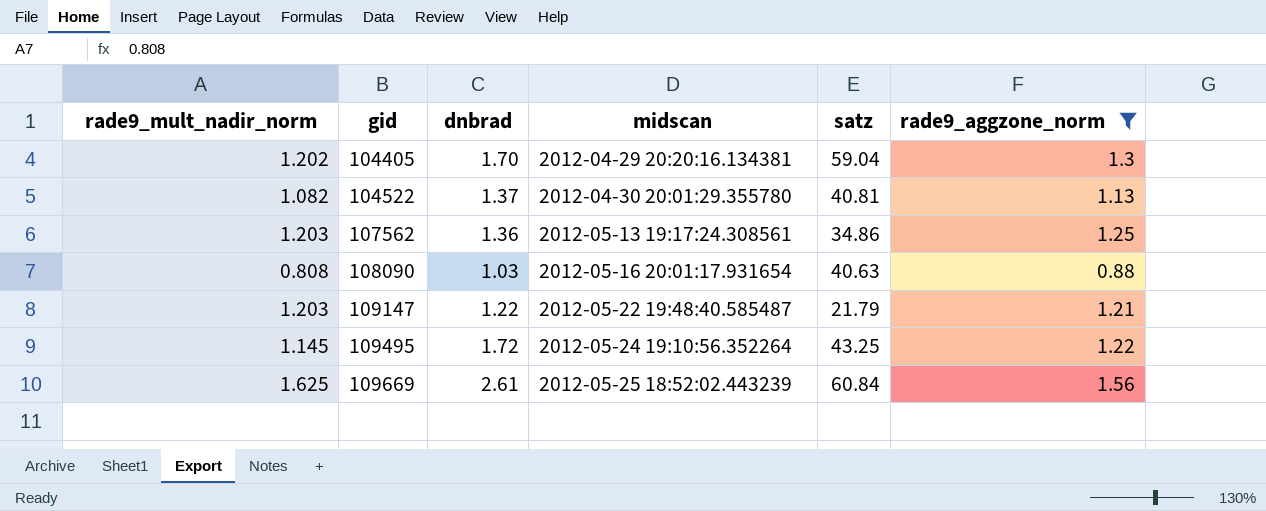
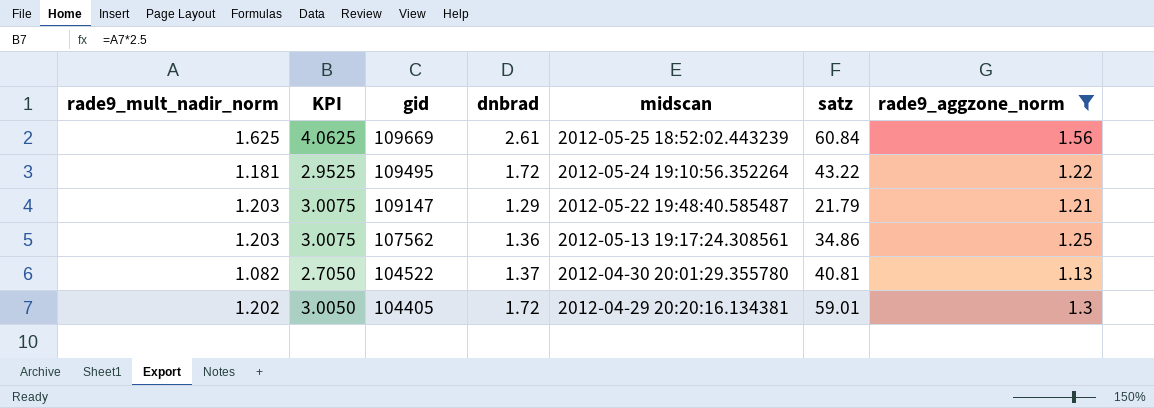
row order: gid ascending -> gid descending
column KPI | formula: none -> [rade9_mult_nadir_norm] * 2.5
row 108090: 0.808 | 1.03 | 2012-05-16 20:01:17.931654 | 40.63 | 0.88 -> none
109495 | rade9_mult_nadir_norm: 1.145 -> 1.181
109495 | satz: 43.25 -> 43.22
109147 | dnbrad: 1.22 -> 1.29
104405 | dnbrad: 1.70 -> 1.72
104405 | satz: 59.04 -> 59.01

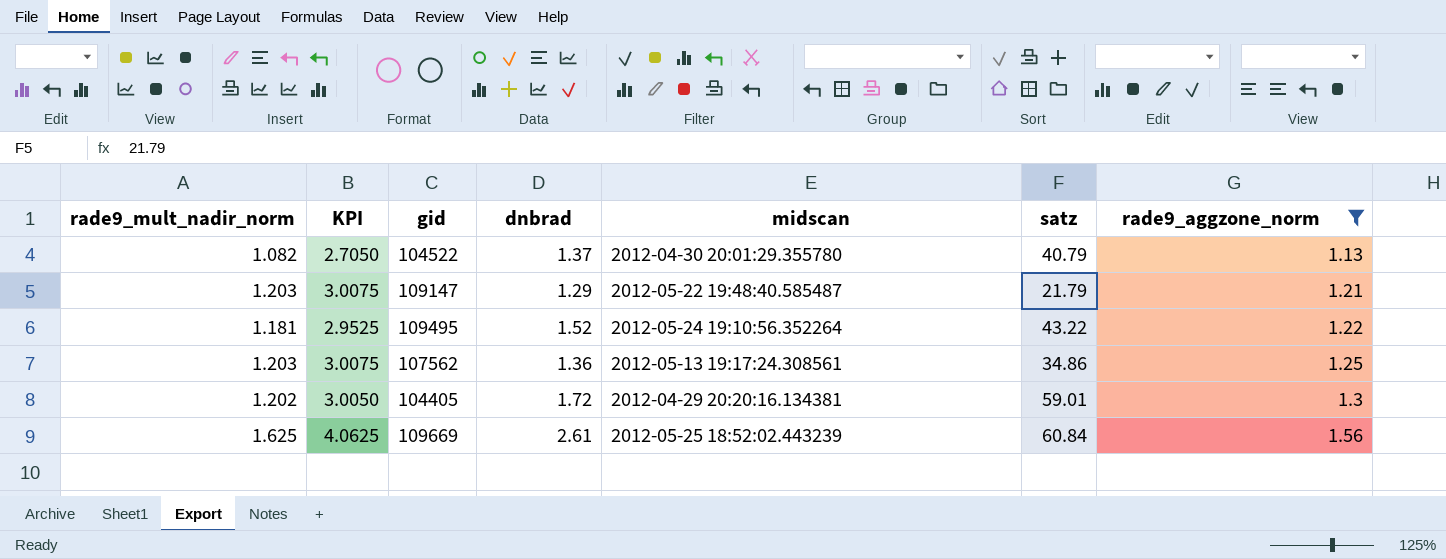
row order: gid descending -> rade9_aggzone_norm ascending
104522 | satz: 40.81 -> 40.79
109495 | dnbrad: 1.72 -> 1.52

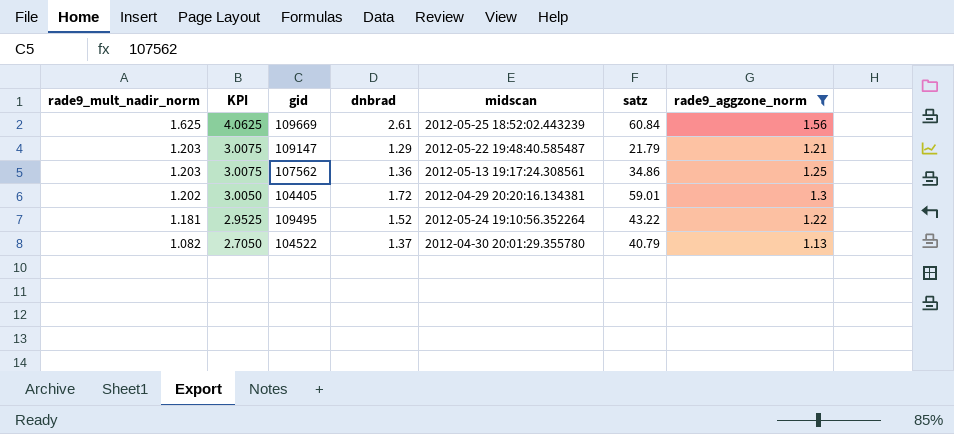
row order: rade9_aggzone_norm ascending -> rade9_mult_nadir_norm descending

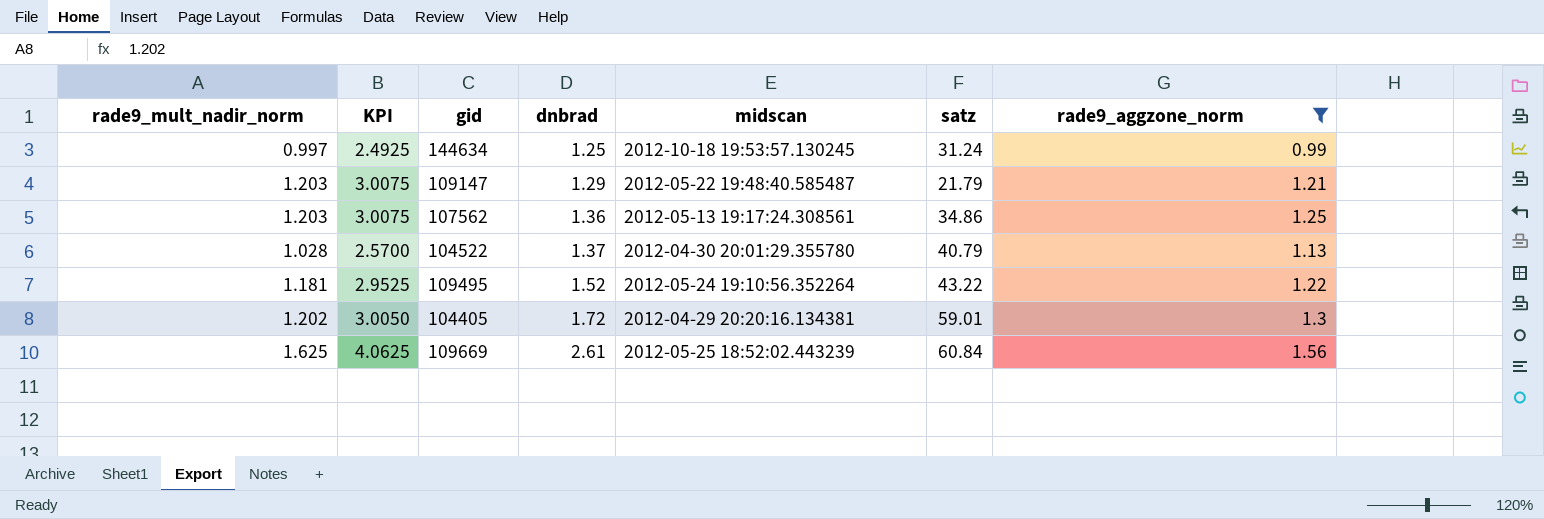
row order: rade9_mult_nadir_norm descending -> dnbrad ascending
row 144634: none -> 0.997 | 2.4925 | 1.25 | 2012-10-18 19:53:57.130245 | 31.24 | 0.99
104522 | rade9_mult_nadir_norm: 1.082 -> 1.028
104522 | KPI: 2.7050 -> 2.5700

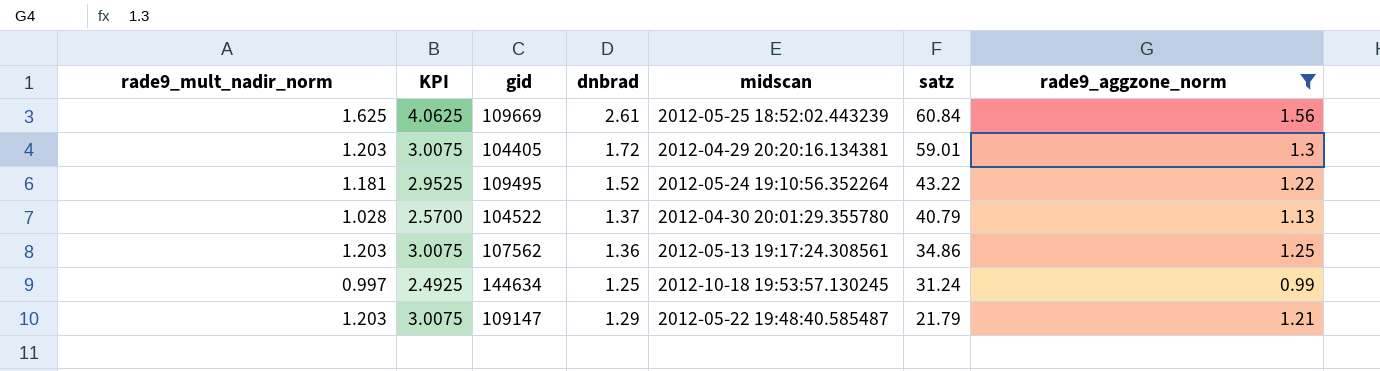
row order: dnbrad ascending -> satz descending
104405 | rade9_mult_nadir_norm: 1.202 -> 1.203
104405 | KPI: 3.0050 -> 3.0075

